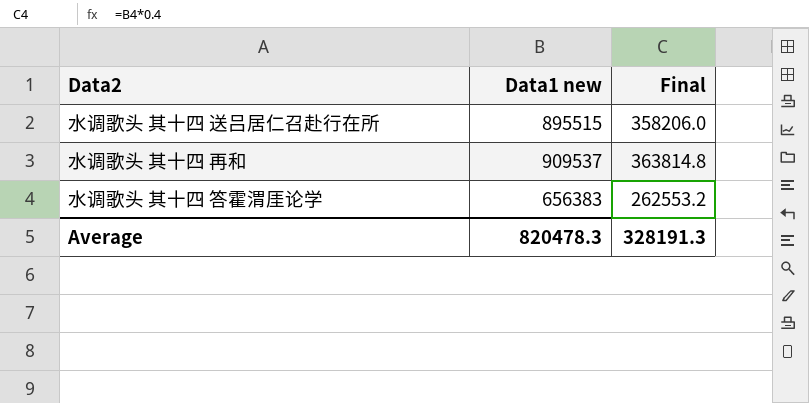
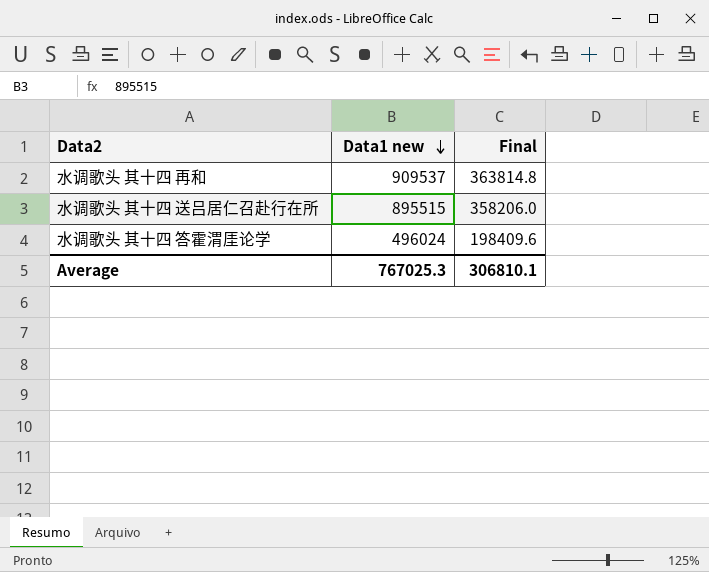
row order: none -> Data1 new descending
水调歌头 其十四 答霍渭厓论学 | Data1 new: 656383 -> 496024
水调歌头 其十四 答霍渭厓论学 | Final: 262553.2 -> 198409.6
Average | Data1 new: 820478.3 -> 767025.3
Average | Final: 328191.3 -> 306810.1

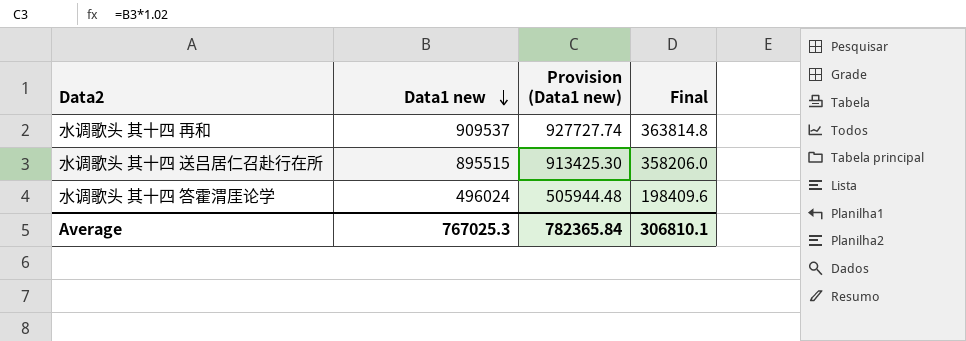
column Provision (Data1 new) | formula: none -> [Data1 new] * 1.02

